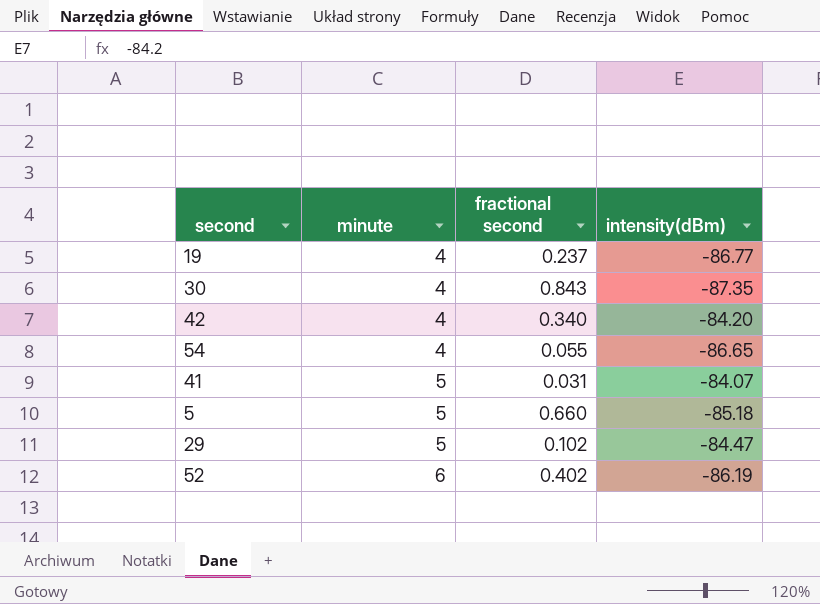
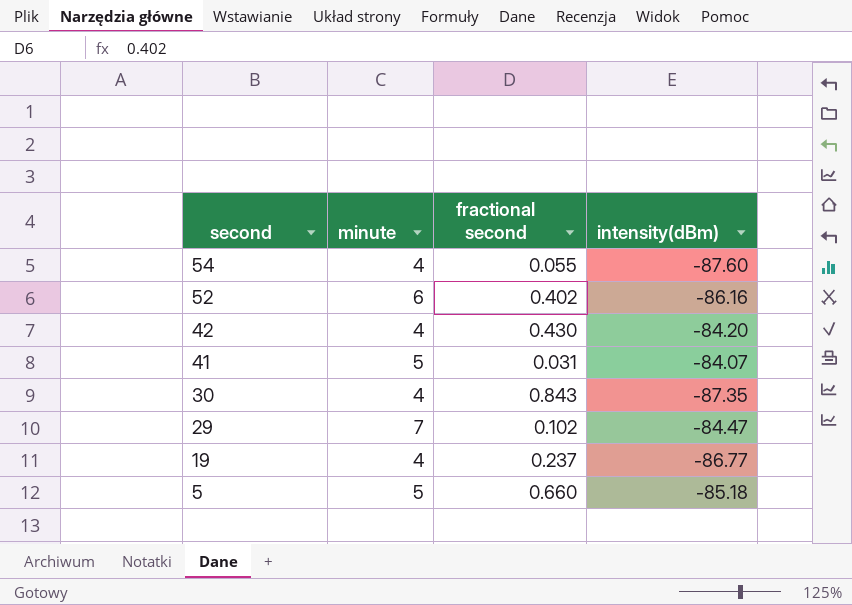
row order: minute ascending -> second descending
54 | intensity(dBm): -86.65 -> -87.60
52 | intensity(dBm): -86.19 -> -86.16
42 | fractional second: 0.340 -> 0.430
29 | minute: 5 -> 7

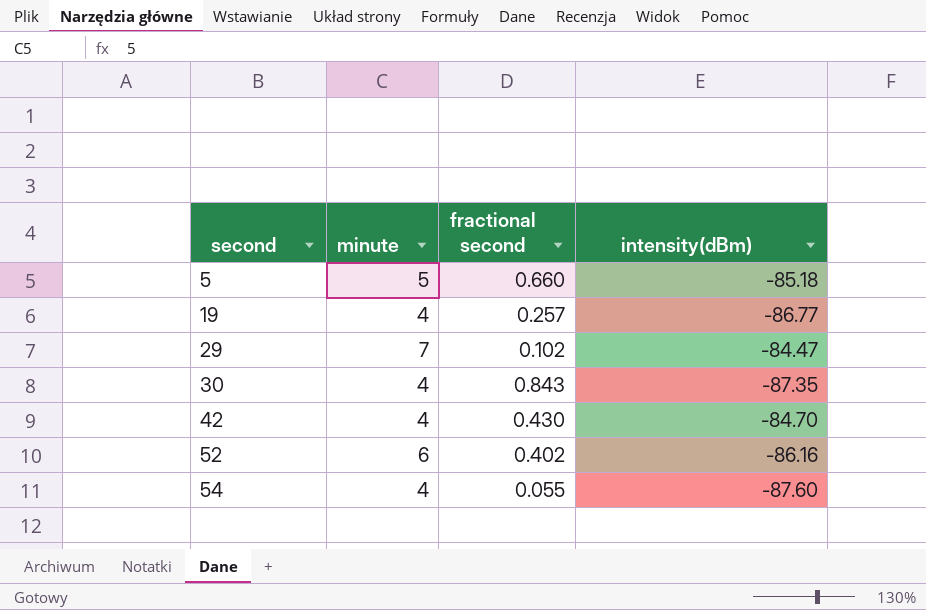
row order: second descending -> second ascending
row 41: 5 | 0.031 | -84.07 -> none
19 | fractional second: 0.237 -> 0.257
42 | intensity(dBm): -84.20 -> -84.70

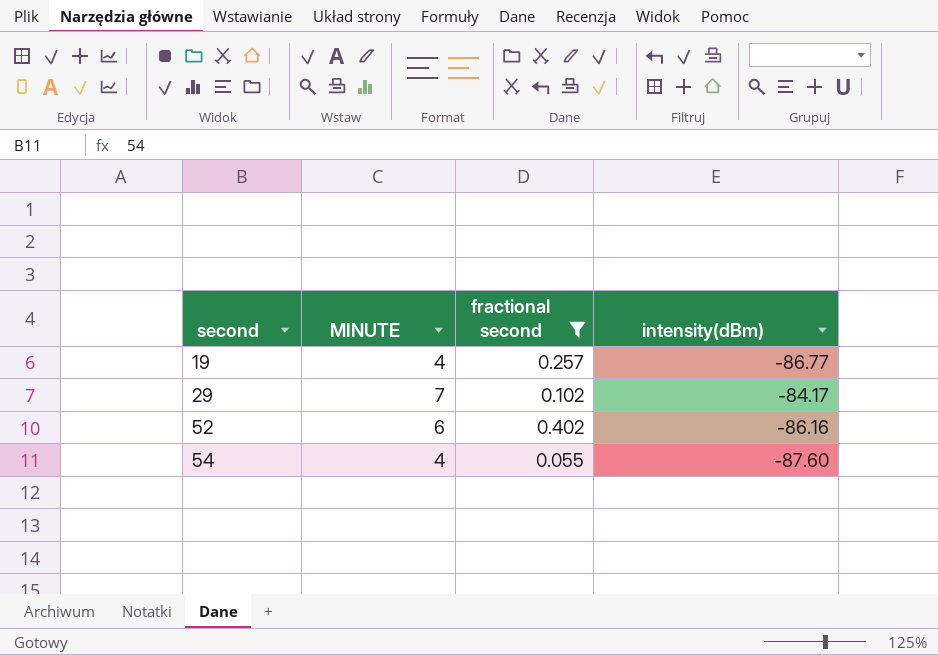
filter: none -> fractional second <= 0.402
column name: minute -> MINUTE
29 | intensity(dBm): -84.47 -> -84.17

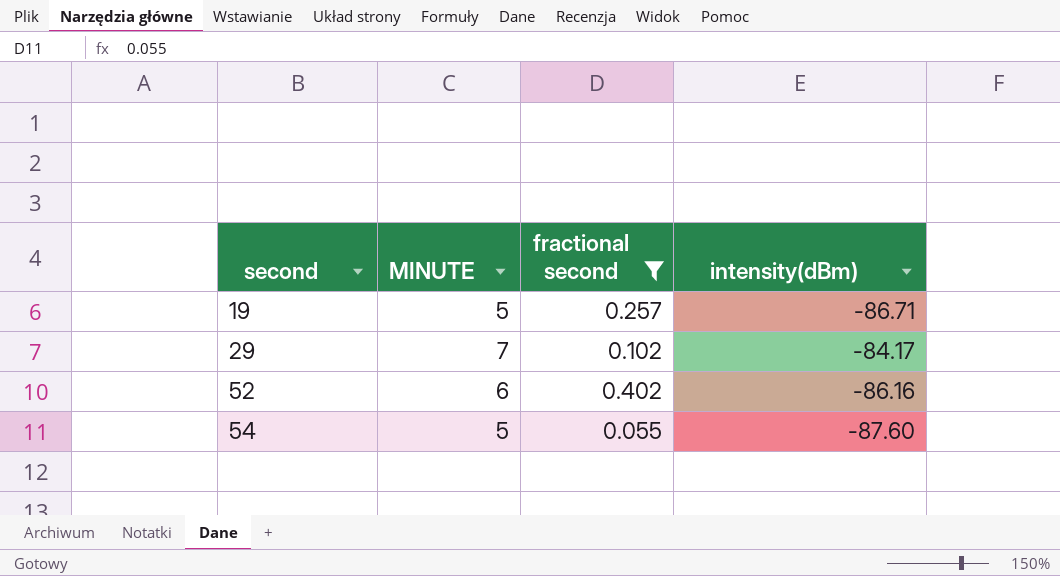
19 | MINUTE: 4 -> 5
19 | intensity(dBm): -86.77 -> -86.71
54 | MINUTE: 4 -> 5

